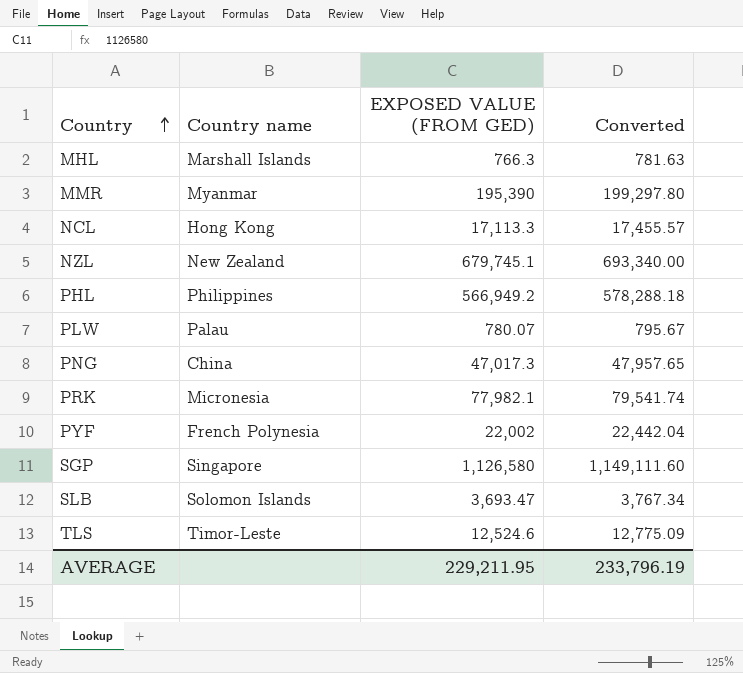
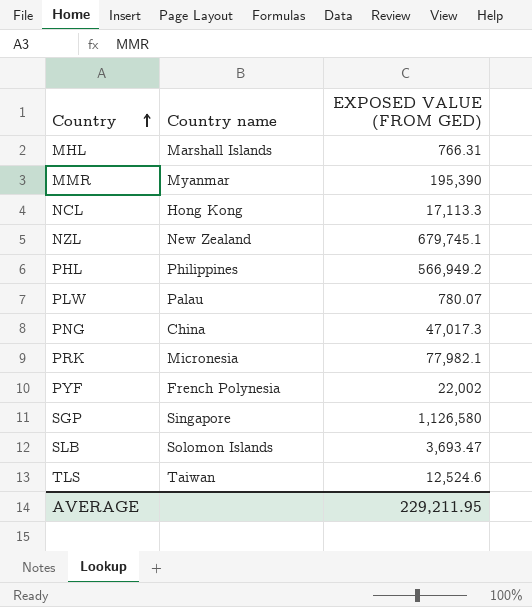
column Converted | formula: [EXPOSED VALUE (FROM GED)] * 1.02 -> none
MHL | EXPOSED VALUE (FROM GED): 766.3 -> 766.31
TLS | Country name: Timor-Leste -> Taiwan

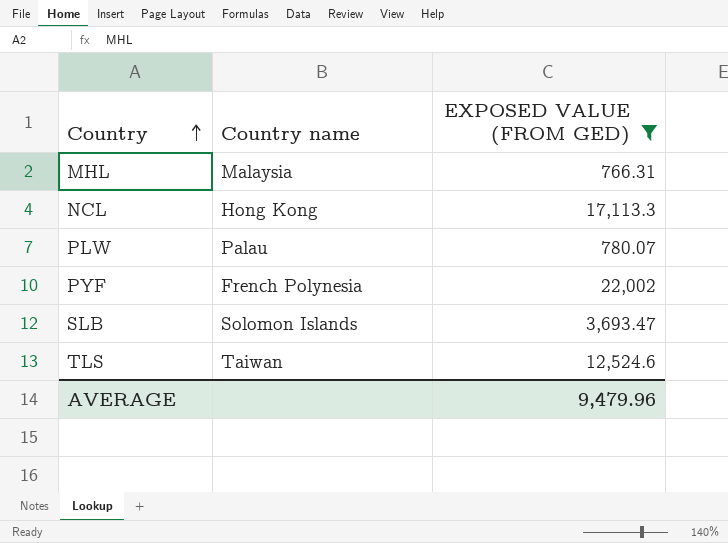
filter: none -> EXPOSED VALUE (FROM GED) <= 22,002
MHL | Country name: Marshall Islands -> Malaysia
AVERAGE | EXPOSED VALUE (FROM GED): 229,211.95 -> 9,479.96

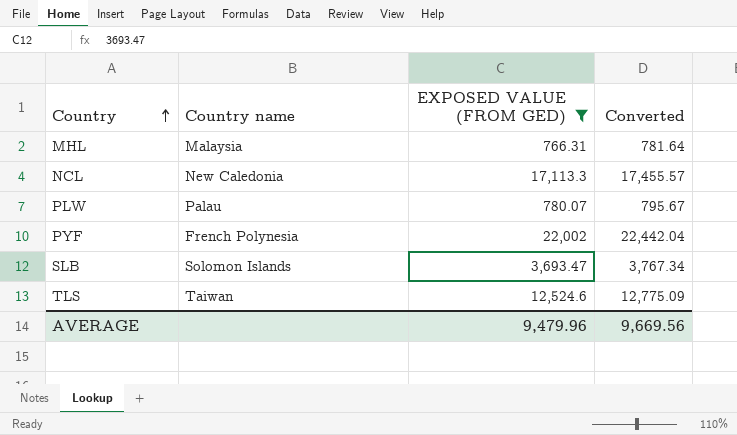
column Converted | formula: none -> [EXPOSED VALUE (FROM GED)] * 1.02
NCL | Country name: Hong Kong -> New Caledonia

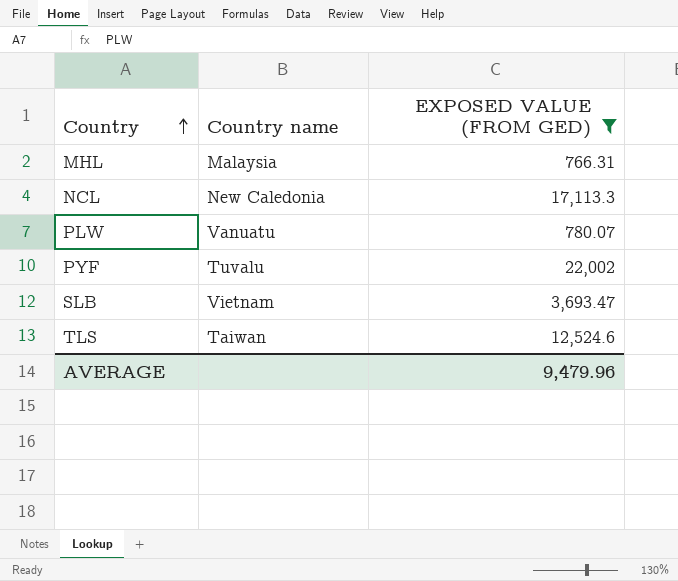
column Converted | formula: [EXPOSED VALUE (FROM GED)] * 1.02 -> none
PLW | Country name: Palau -> Vanuatu
PYF | Country name: French Polynesia -> Tuvalu
SLB | Country name: Solomon Islands -> Vietnam

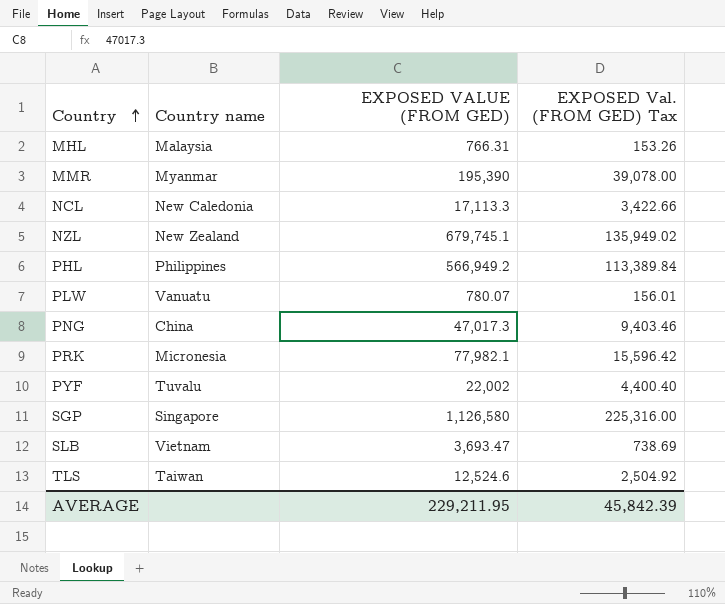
filter: EXPOSED VALUE (FROM GED) <= 22,002 -> none
column EXPOSED Val. (FROM GED) Tax | formula: none -> [EXPOSED VALUE (FROM GED)] * 0.2
AVERAGE | EXPOSED VALUE (FROM GED): 9,479.96 -> 229,211.95

